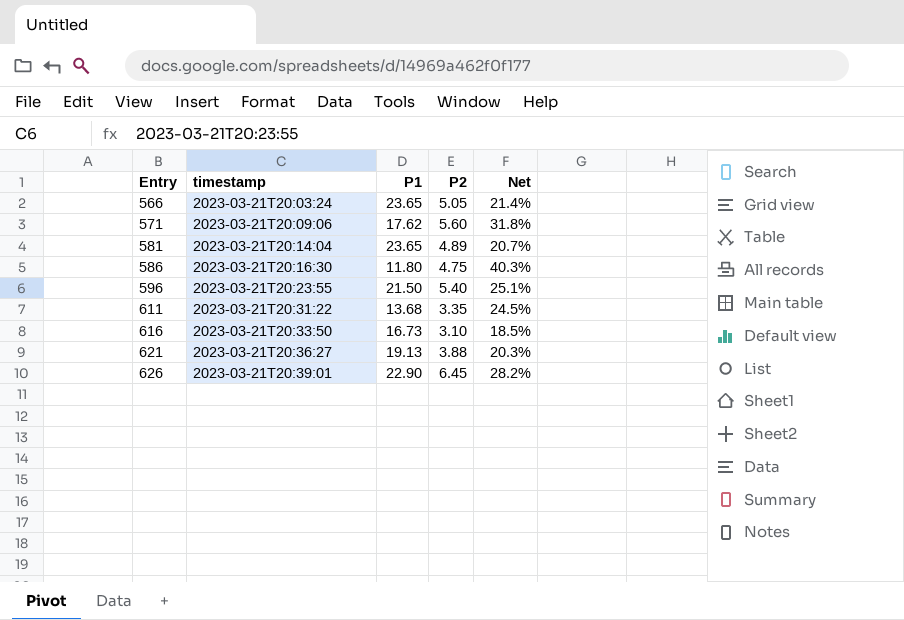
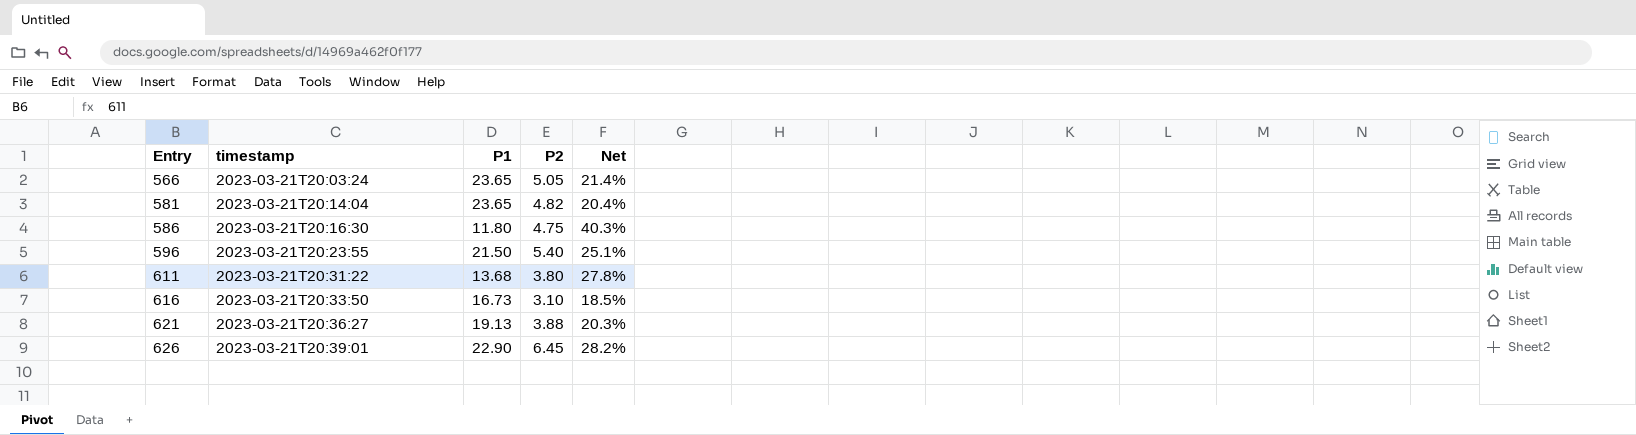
row 571: 2023-03-21T20:09:06 | 17.62 | 5.60 | 31.8% -> none
581 | P2: 4.89 -> 4.82
581 | Net: 20.7% -> 20.4%
611 | P2: 3.35 -> 3.80
611 | Net: 24.5% -> 27.8%

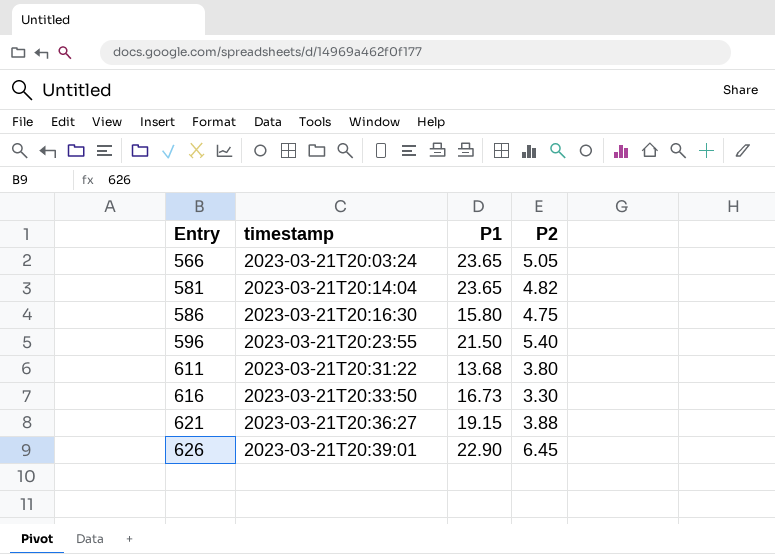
column Net | formula: [P2] / [P1] -> none
586 | P1: 11.80 -> 15.80
616 | P2: 3.10 -> 3.30
621 | P1: 19.13 -> 19.15

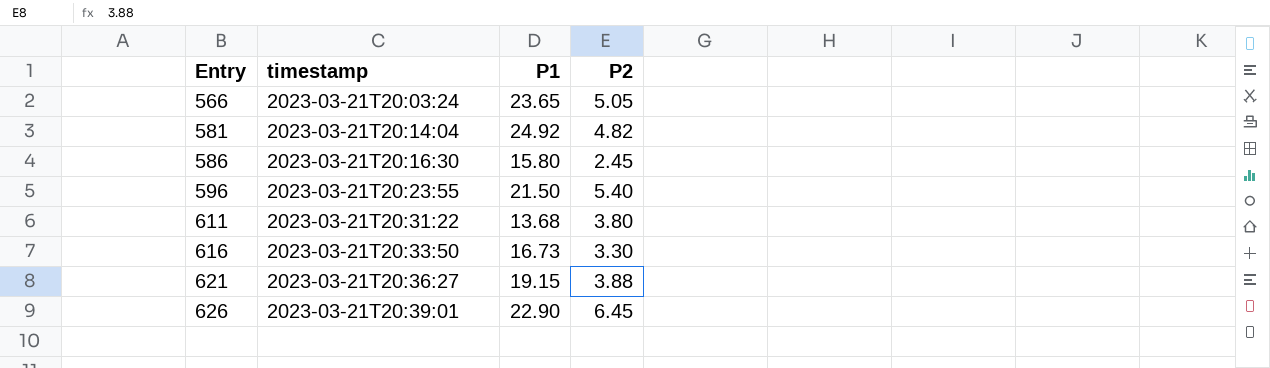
581 | P1: 23.65 -> 24.92
586 | P2: 4.75 -> 2.45

